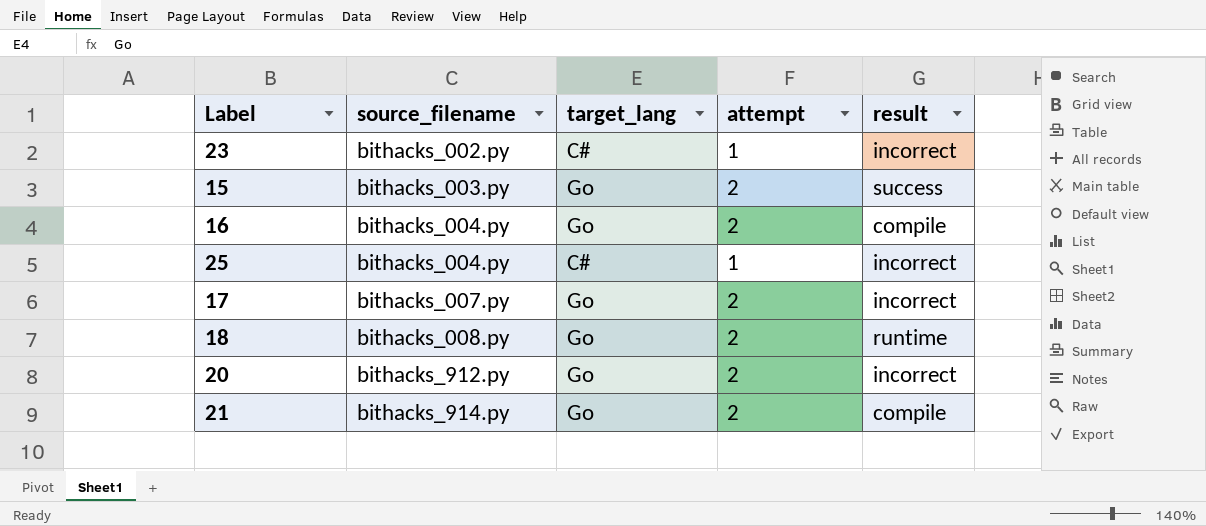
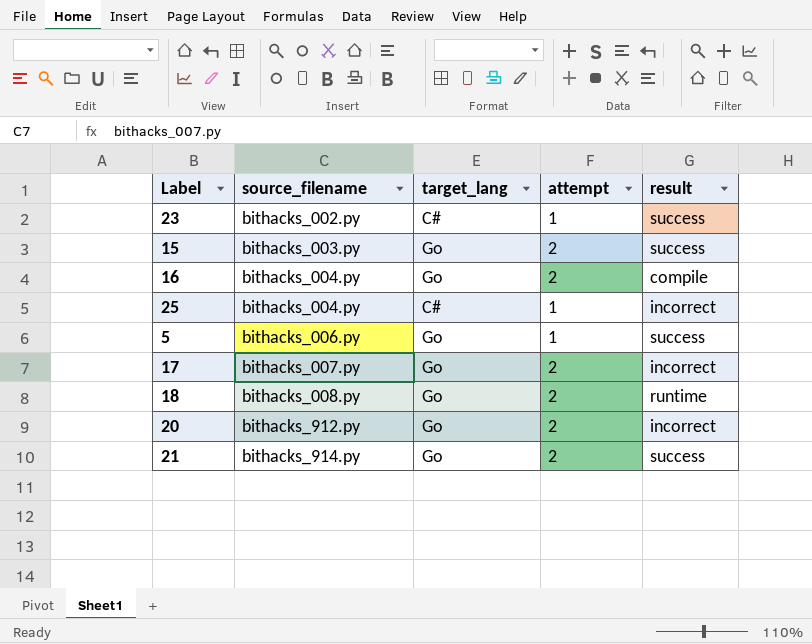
23 | result: incorrect -> success
row 5: none -> bithacks_006.py | Go | 1 | success
21 | result: compile -> success

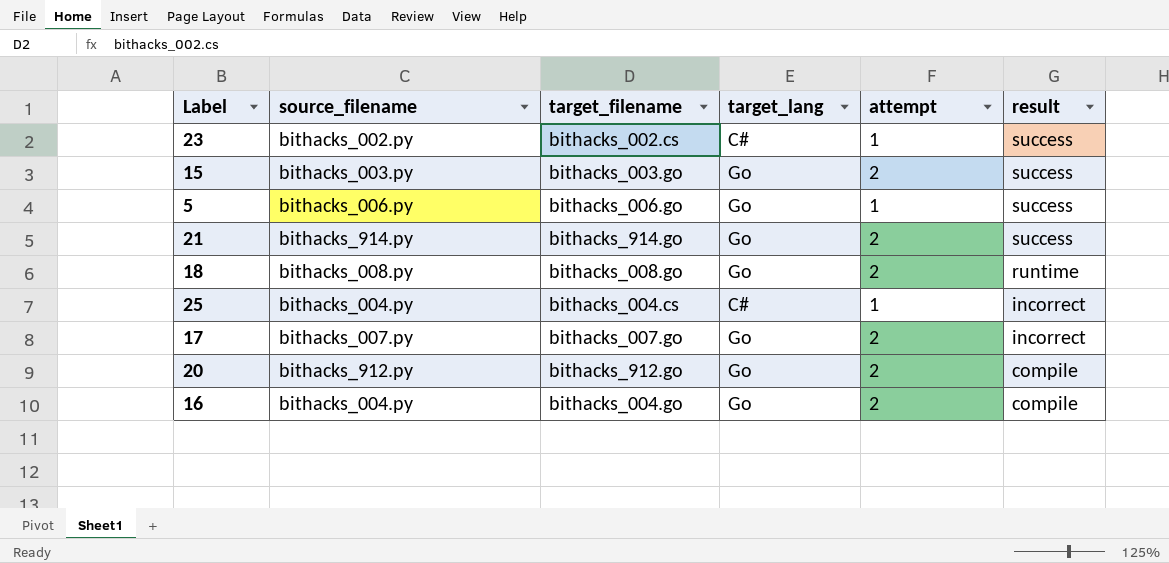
row order: source_filename ascending -> result descending
column target_filename | position: none -> 3
20 | result: incorrect -> compile

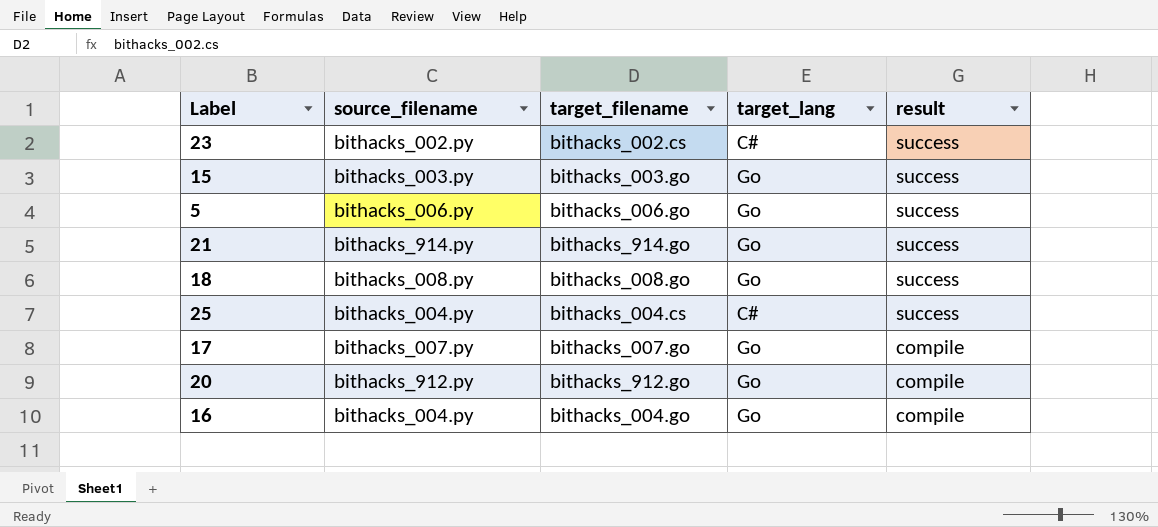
column attempt | position: 5 -> none
18 | result: runtime -> success
25 | result: incorrect -> success
17 | result: incorrect -> compile

